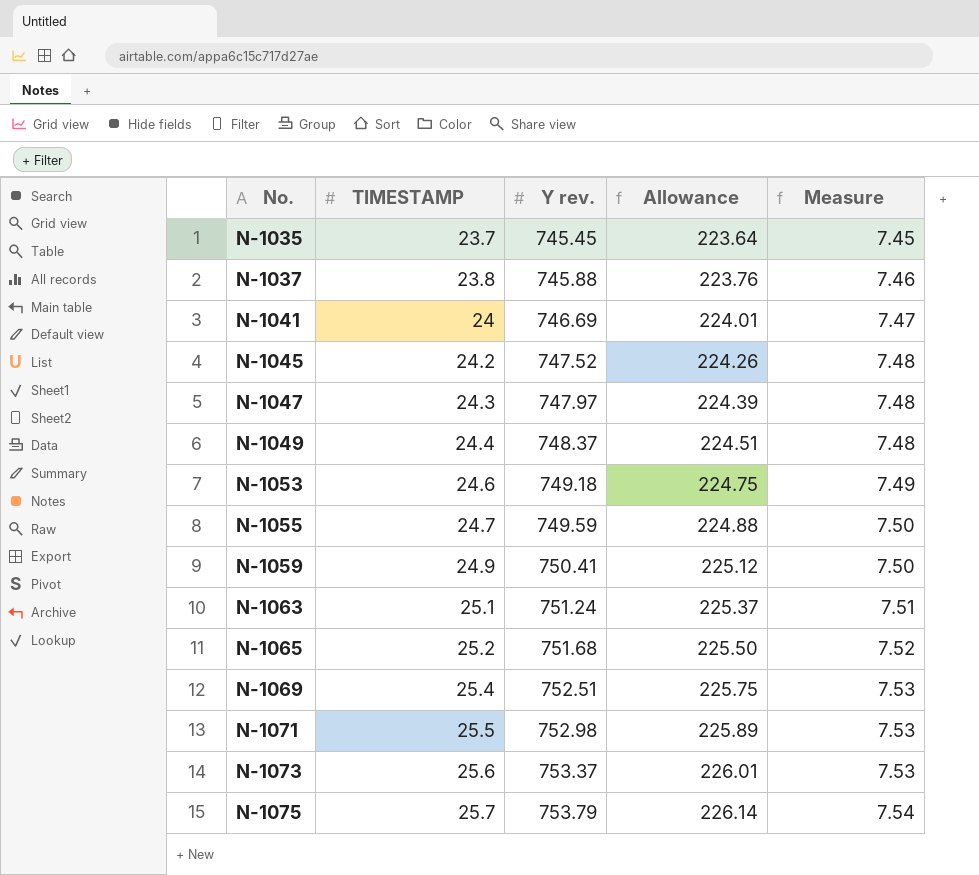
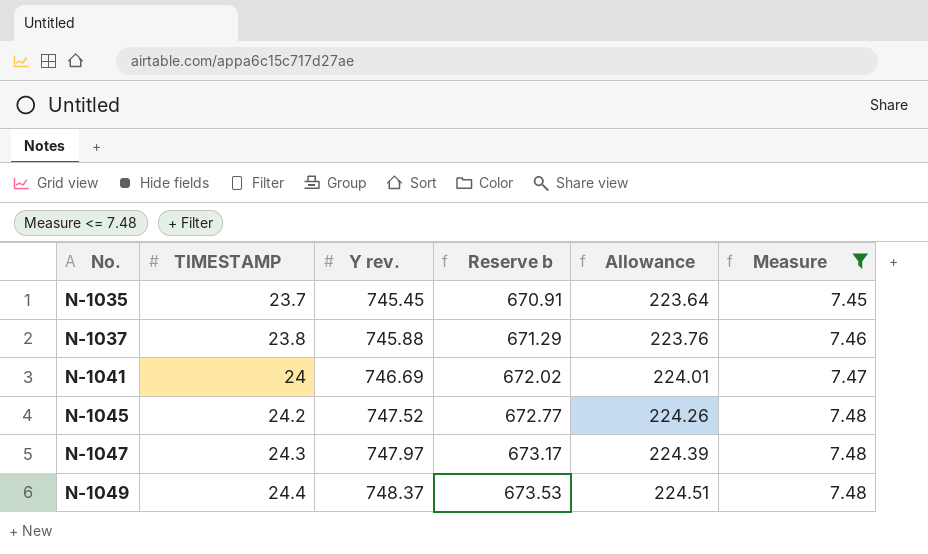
filter: none -> Measure <= 7.48
column Reserve b | formula: none -> [Y rev.] * 0.9

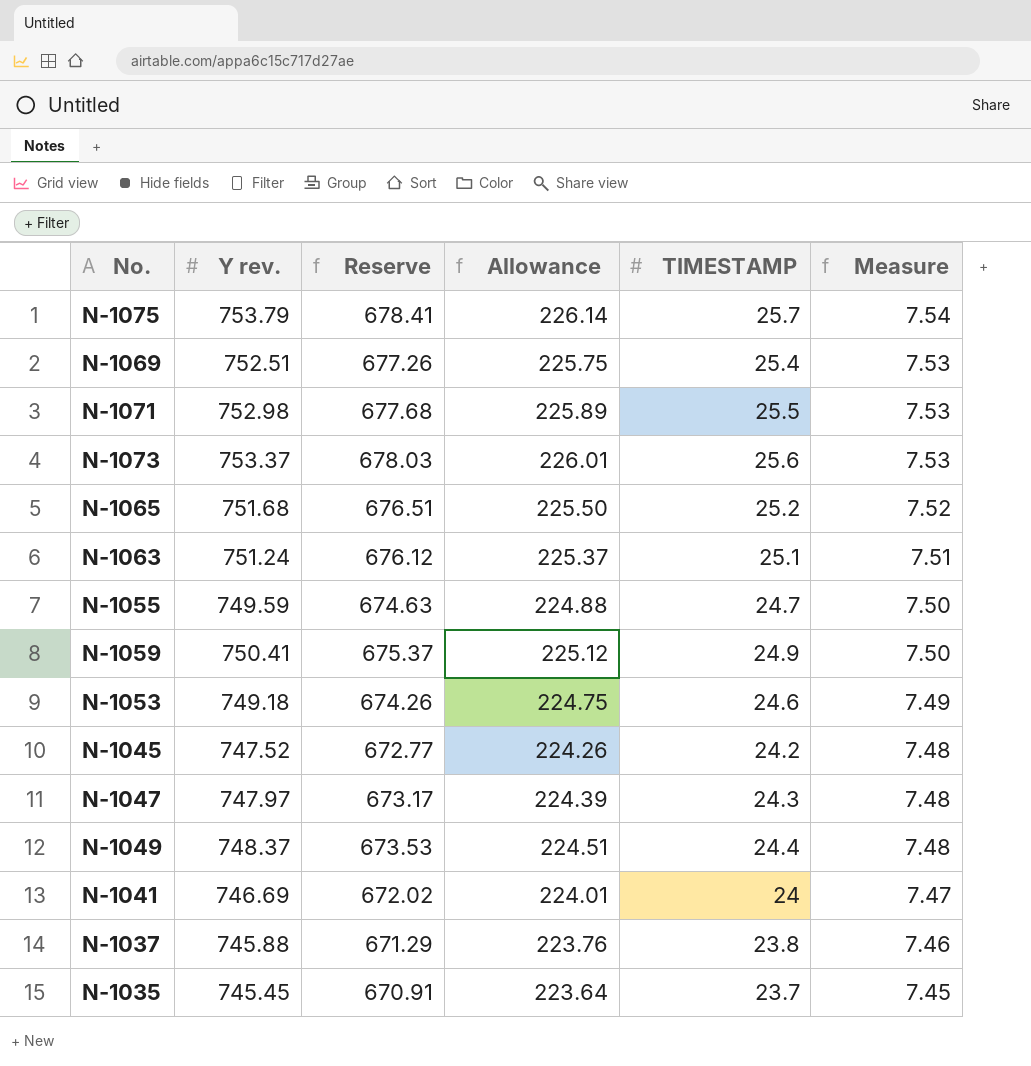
filter: Measure <= 7.48 -> none
row order: No. ascending -> Measure descending
column name: Reserve b -> Reserve
column TIMESTAMP | position: 2 -> 5

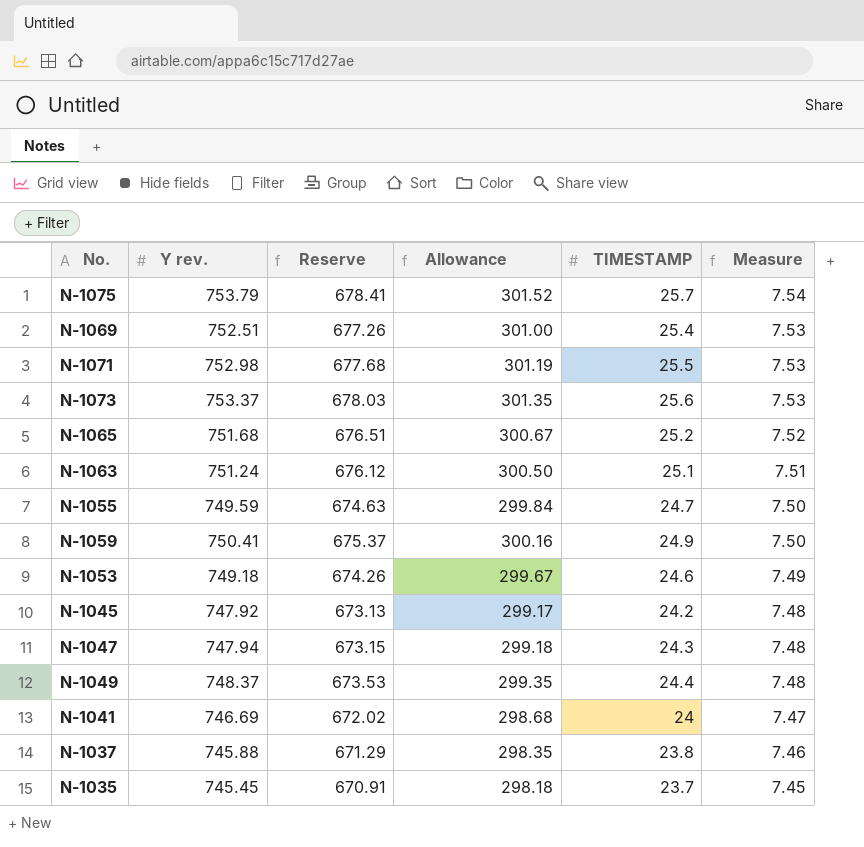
column Allowance | formula: [Y rev.] * 0.3 -> [Y rev.] * 0.4
N-1045 | Y rev.: 747.52 -> 747.92
N-1045 | Reserve: 672.77 -> 673.13
N-1047 | Y rev.: 747.97 -> 747.94
N-1047 | Reserve: 673.17 -> 673.15

